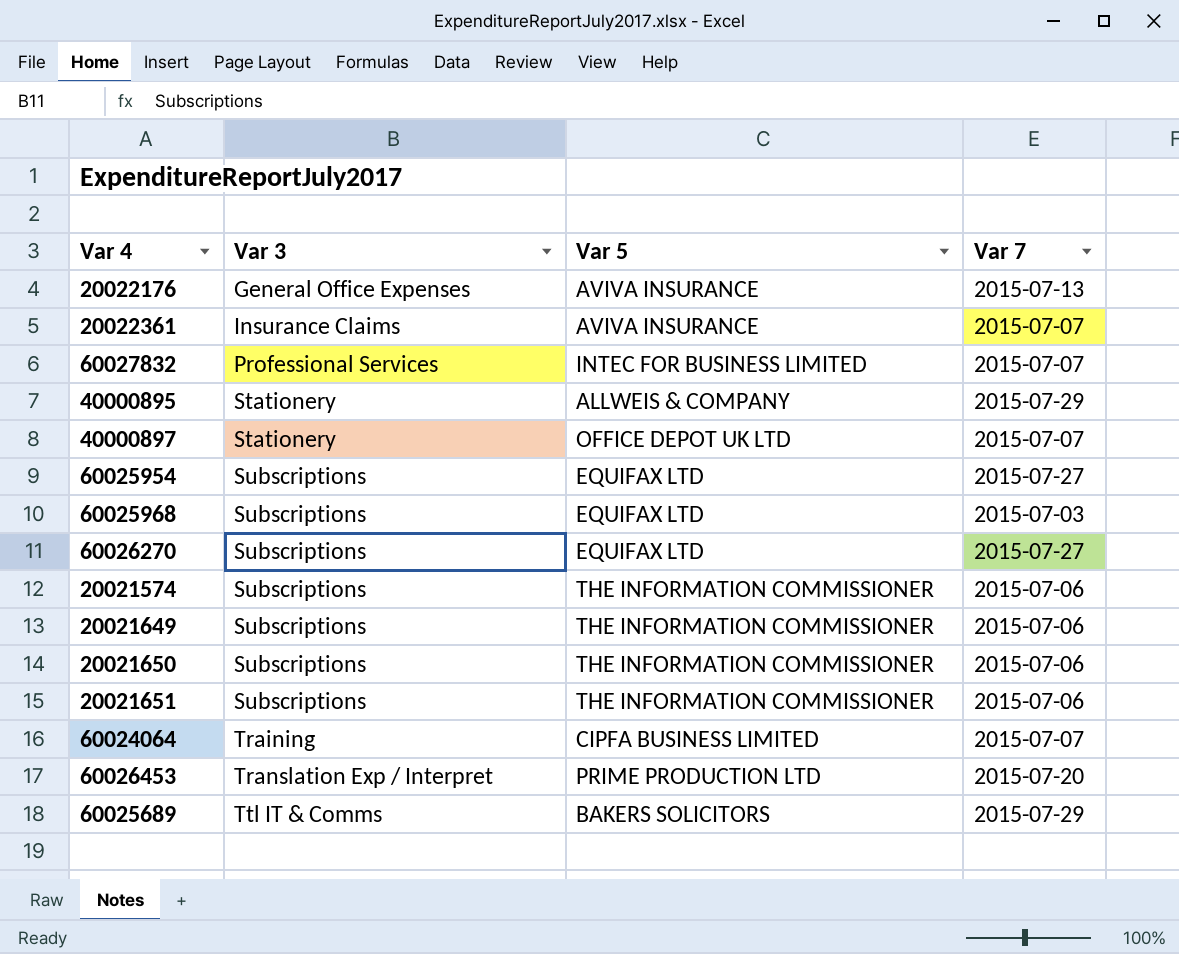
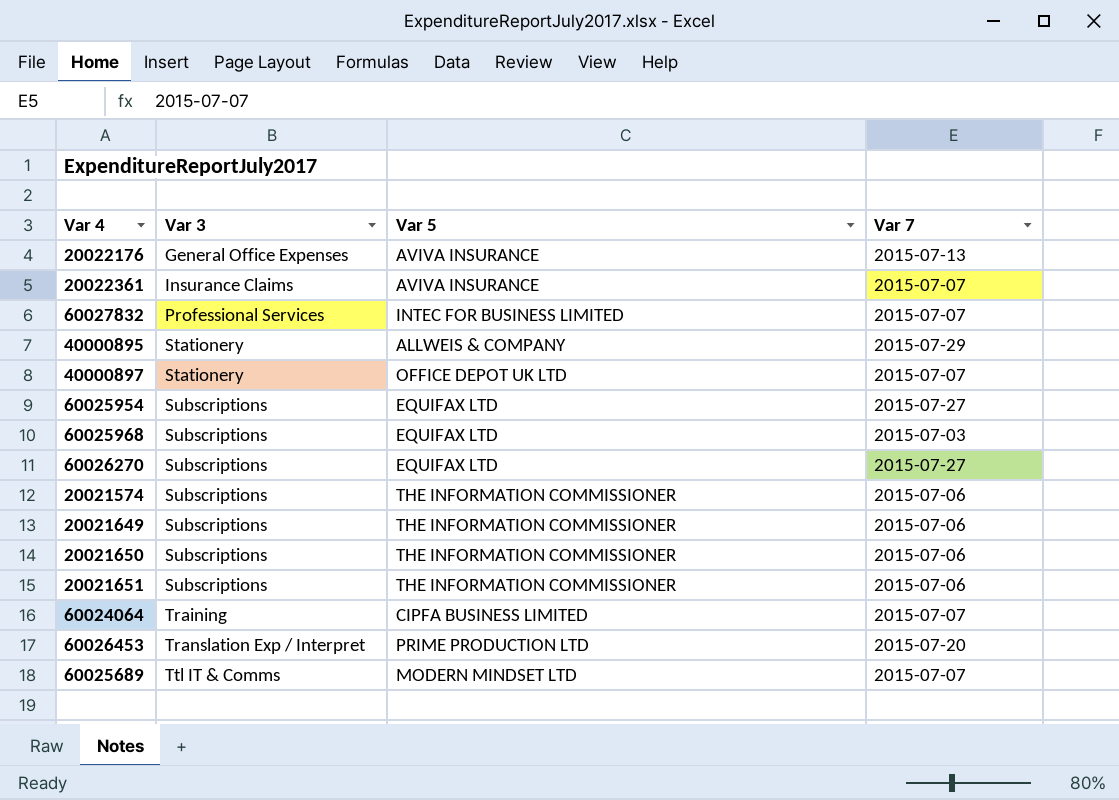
60025689 | Var 5: BAKERS SOLICITORS -> MODERN MINDSET LTD
60025689 | Var 7: 2015-07-29 -> 2015-07-07

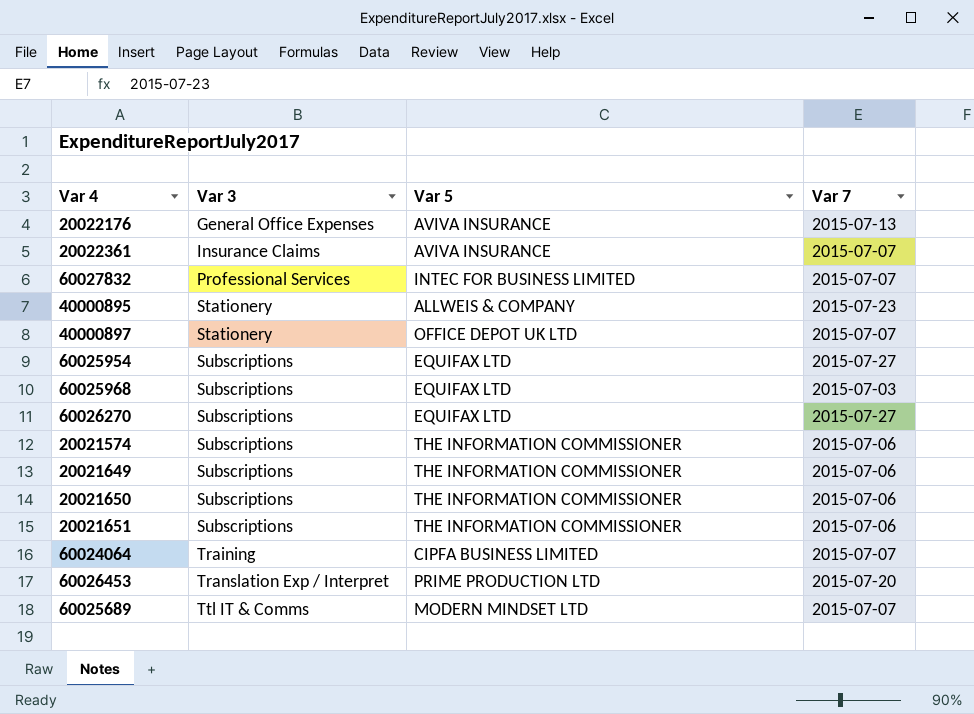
40000895 | Var 7: 2015-07-29 -> 2015-07-23

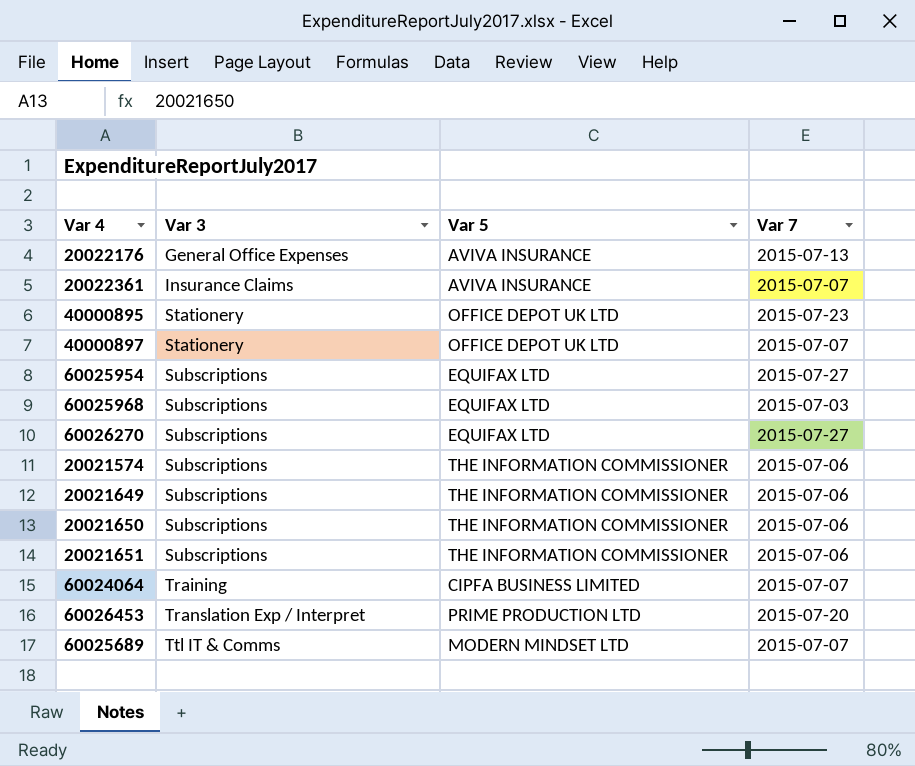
row 60027832: Professional Services | INTEC FOR BUSINESS LIMITED | 2015-07-07 -> none
40000895 | Var 5: ALLWEIS & COMPANY -> OFFICE DEPOT UK LTD

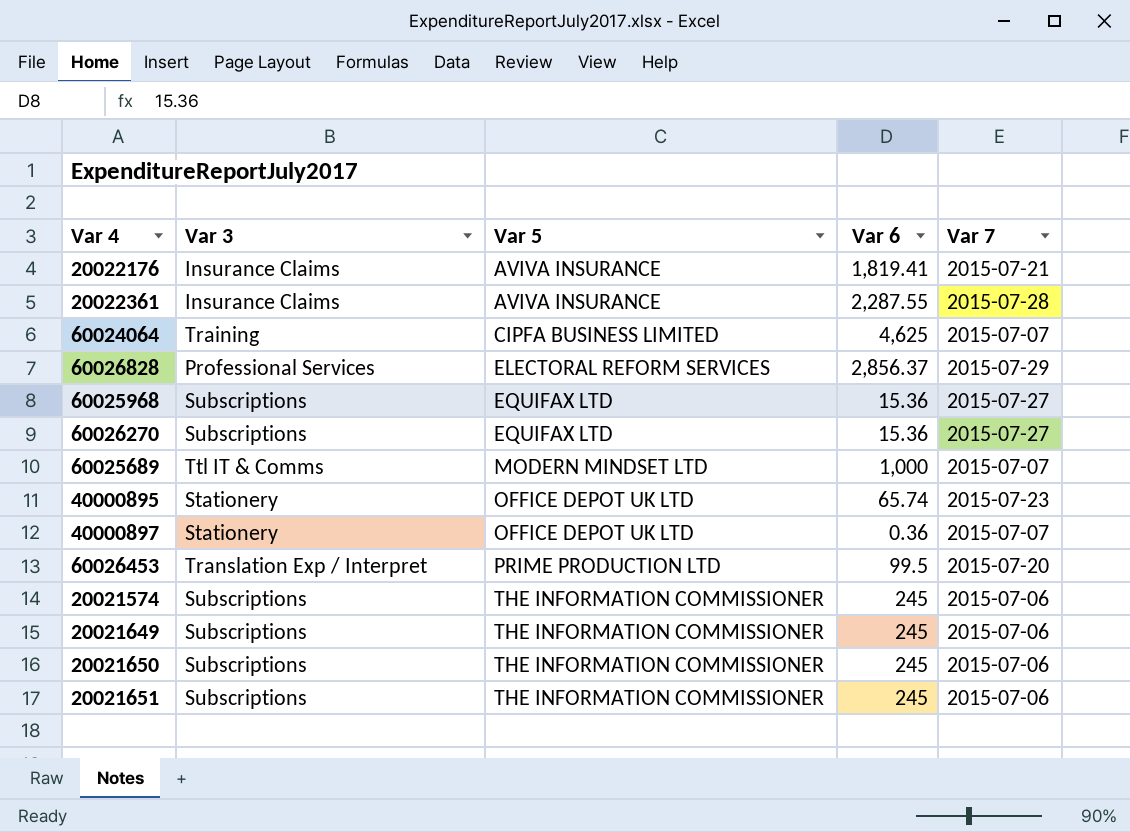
row order: Var 3 ascending -> Var 5 ascending
column Var 6 | position: none -> 4
row 60025954: Subscriptions | EQUIFAX LTD | 2015-07-27 -> none
20022176 | Var 3: General Office Expenses -> Insurance Claims
20022176 | Var 7: 2015-07-13 -> 2015-07-21
20022361 | Var 7: 2015-07-07 -> 2015-07-28
row 60026828: none -> Professional Services | ELECTORAL REFORM SERVICES | 2,856.37 | 2015-07-29
60025968 | Var 7: 2015-07-03 -> 2015-07-27

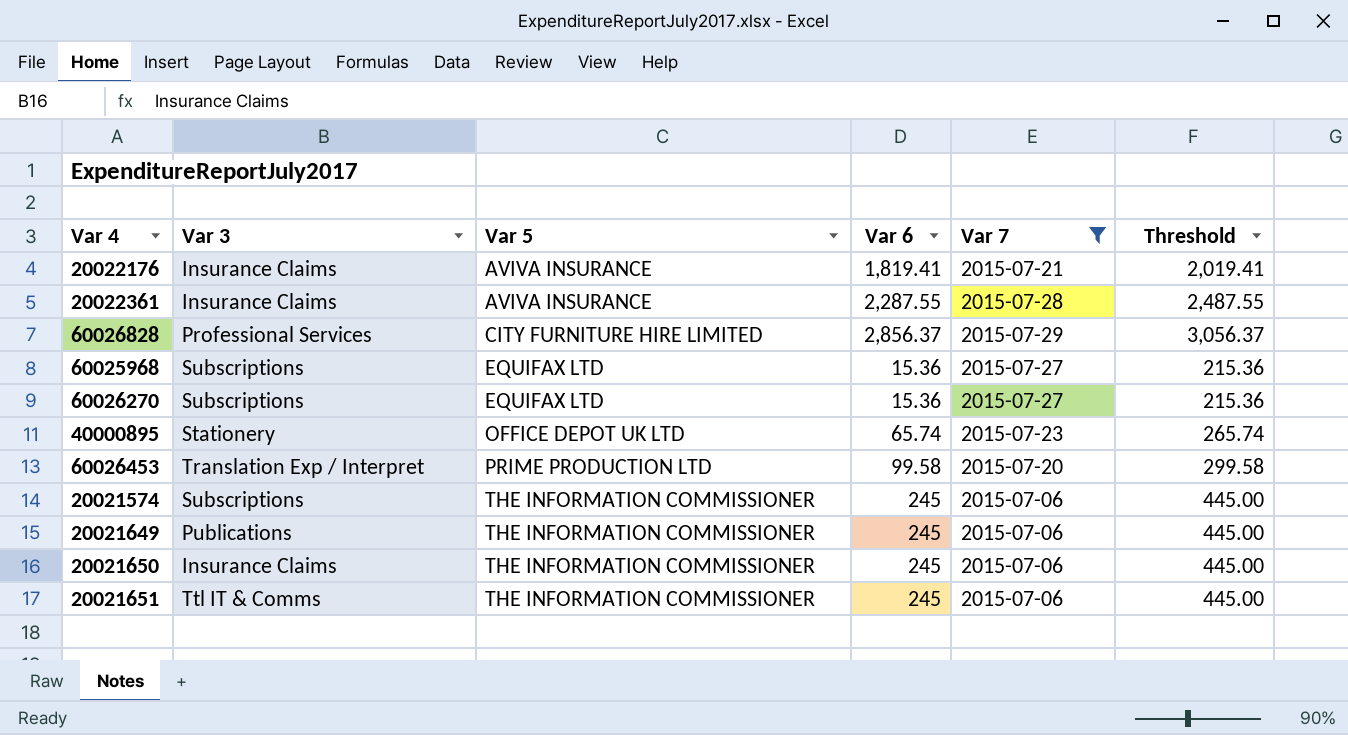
filter: none -> Var 7 != 2015-07-07
column Threshold | formula: none -> [Var 6] + 200
60026828 | Var 5: ELECTORAL REFORM SERVICES -> CITY FURNITURE HIRE LIMITED
60026453 | Var 6: 99.5 -> 99.58
20021649 | Var 3: Subscriptions -> Publications
20021650 | Var 3: Subscriptions -> Insurance Claims
20021651 | Var 3: Subscriptions -> Ttl IT & Comms

